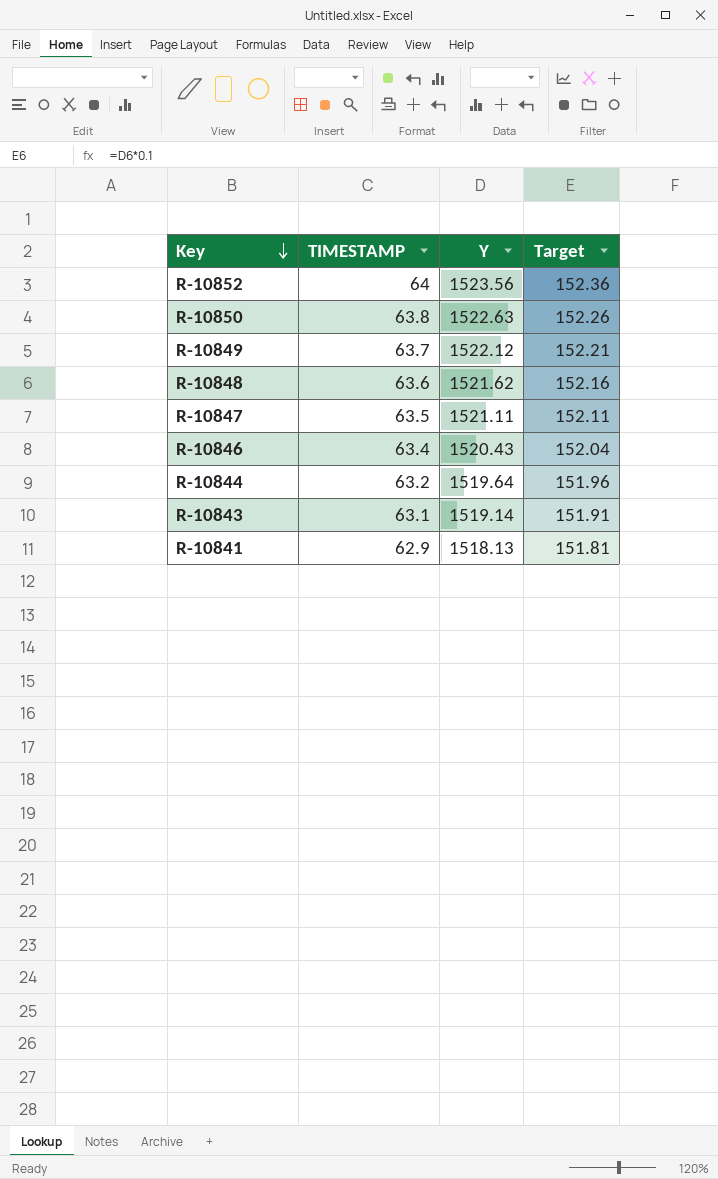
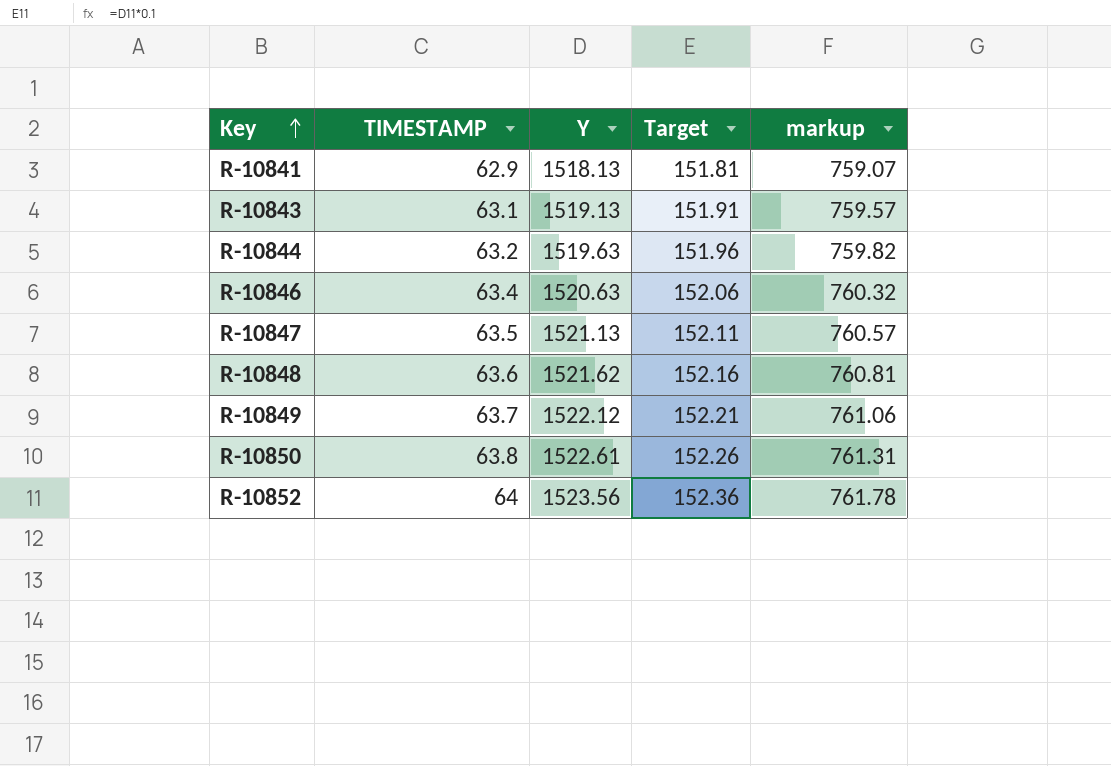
row order: Key descending -> Key ascending
column markup | formula: none -> [Y] * 0.5
R-10843 | Y: 1519.14 -> 1519.13
R-10844 | Y: 1519.64 -> 1519.63
R-10846 | Y: 1520.43 -> 1520.63
R-10846 | Target: 152.04 -> 152.06
R-10847 | Y: 1521.11 -> 1521.13
R-10850 | Y: 1522.63 -> 1522.61

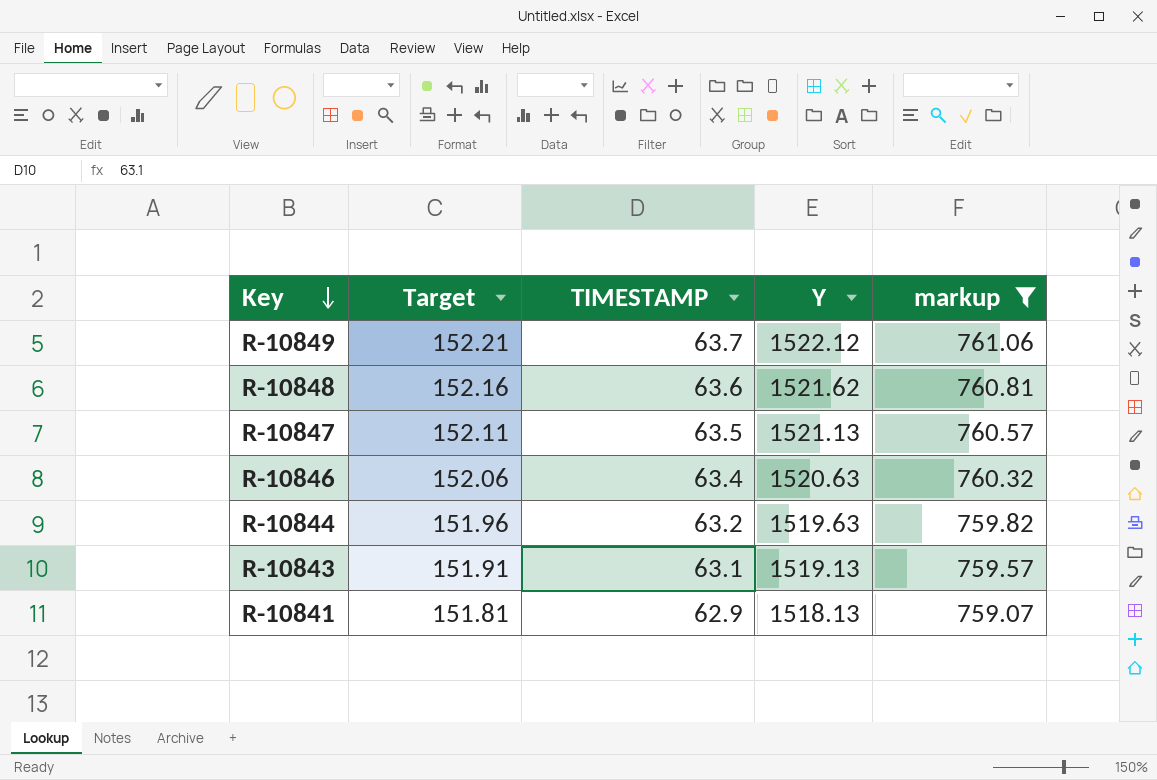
filter: none -> markup <= 761.06
row order: Key ascending -> Key descending
column Target | position: 4 -> 2

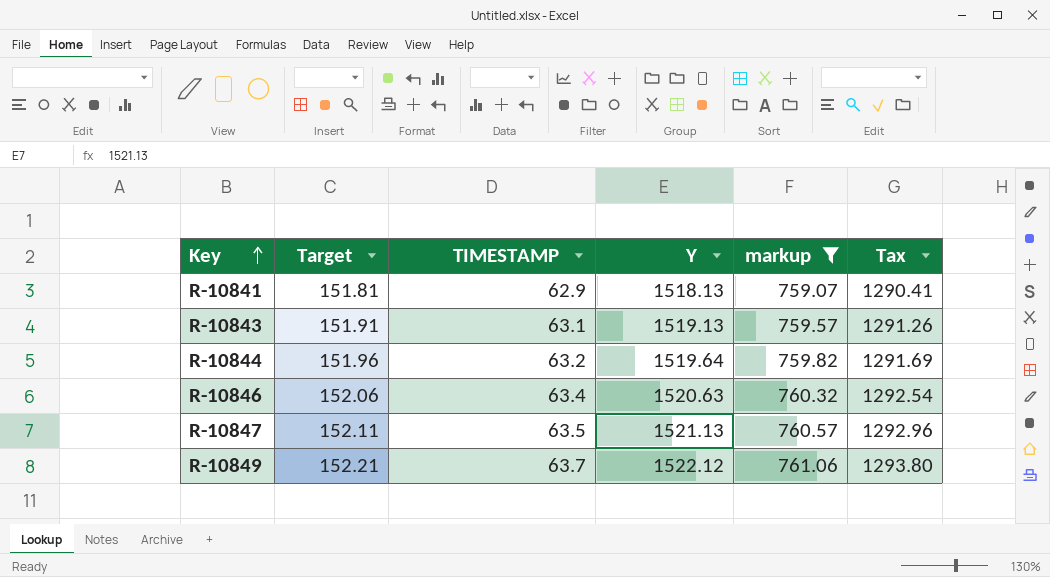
row order: Key descending -> Key ascending
column Tax | formula: none -> [Y] * 0.85
row R-10848: 152.16 | 63.6 | 1521.62 | 760.81 -> none
R-10844 | Y: 1519.63 -> 1519.64

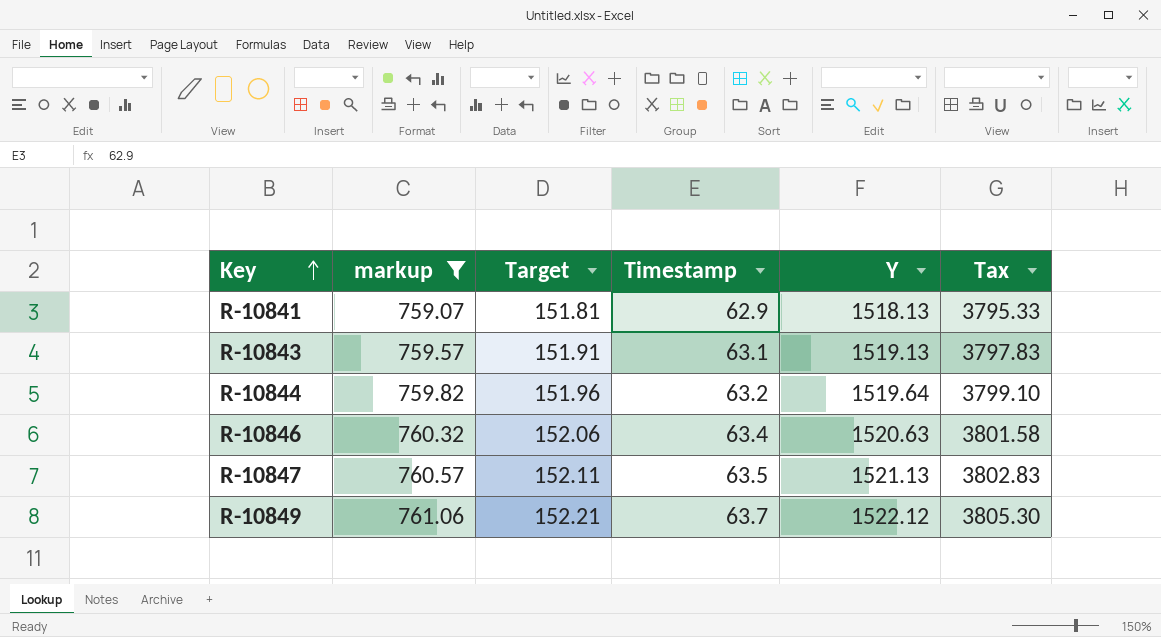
column markup | position: 5 -> 2
column name: TIMESTAMP -> Timestamp
column Tax | formula: [Y] * 0.85 -> [Y] * 2.5

